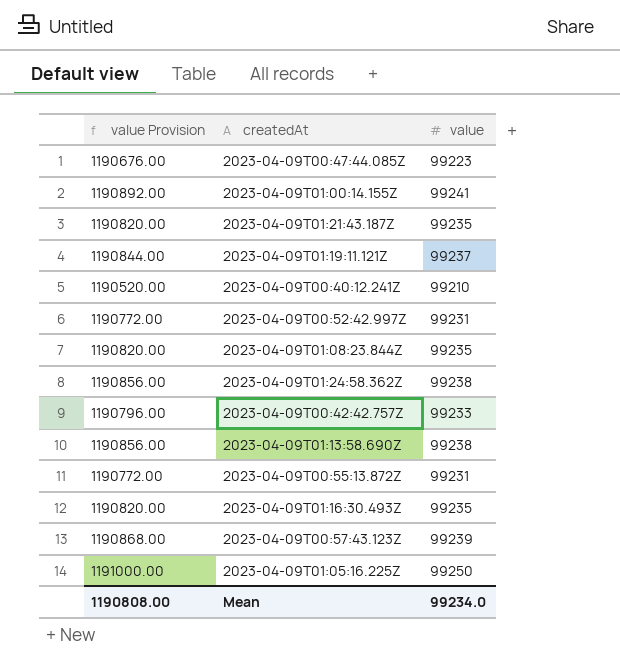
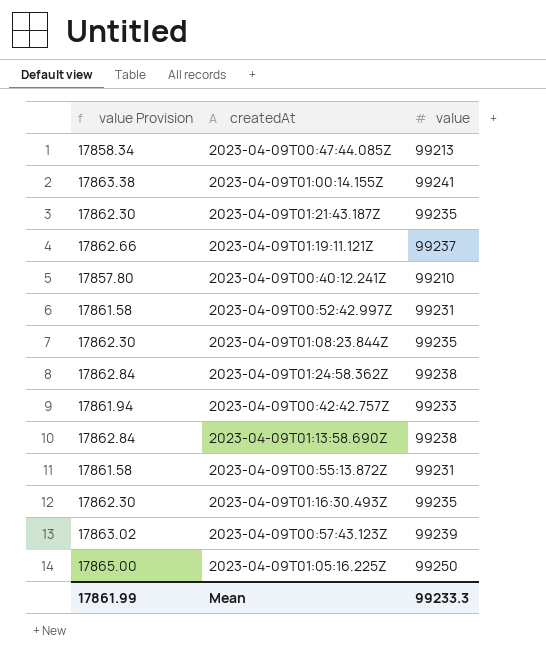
column value Provision | formula: [value] * 12 -> [value] * 0.18
2023-04-09T00:47:44.085Z | value: 99223 -> 99213
Mean | value Provision: 1190808.00 -> 17861.99
Mean | value: 99234.0 -> 99233.3

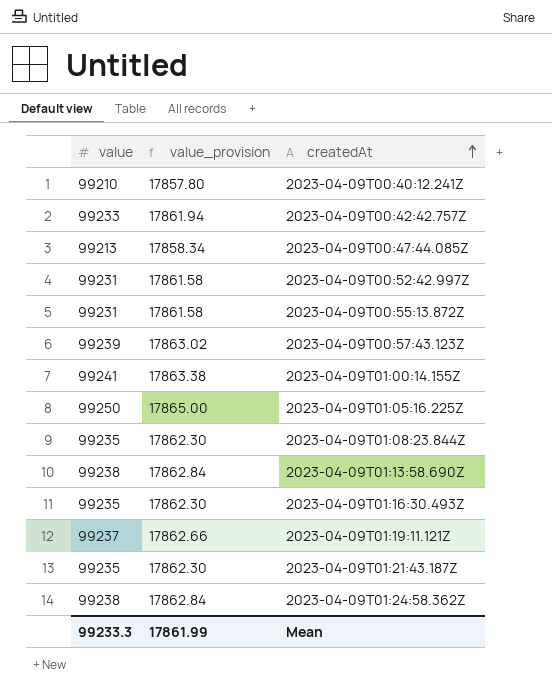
row order: none -> createdAt ascending
column value | position: 3 -> 1
column name: value Provision -> value_provision

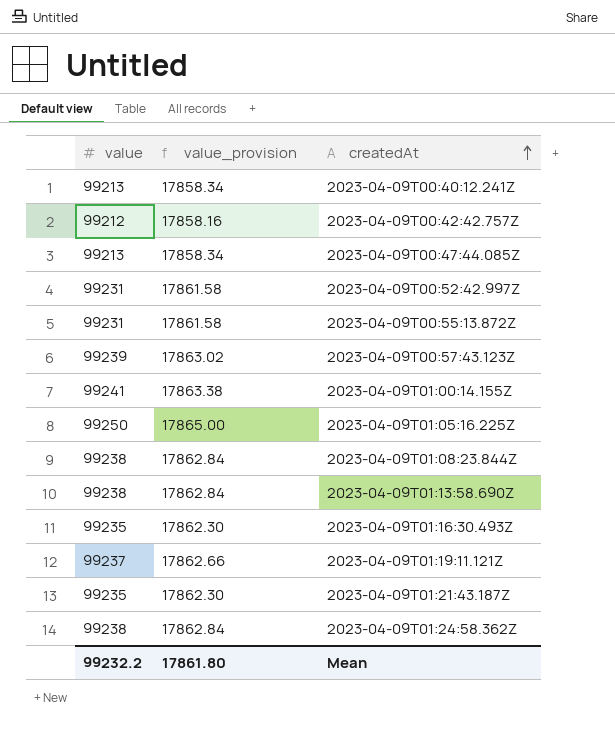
2023-04-09T00:40:12.241Z | value: 99210 -> 99213
2023-04-09T00:40:12.241Z | value_provision: 17857.80 -> 17858.34
2023-04-09T00:42:42.757Z | value: 99233 -> 99212
2023-04-09T00:42:42.757Z | value_provision: 17861.94 -> 17858.16
2023-04-09T01:08:23.844Z | value: 99235 -> 99238
2023-04-09T01:08:23.844Z | value_provision: 17862.30 -> 17862.84
Mean | value: 99233.3 -> 99232.2
Mean | value_provision: 17861.99 -> 17861.80

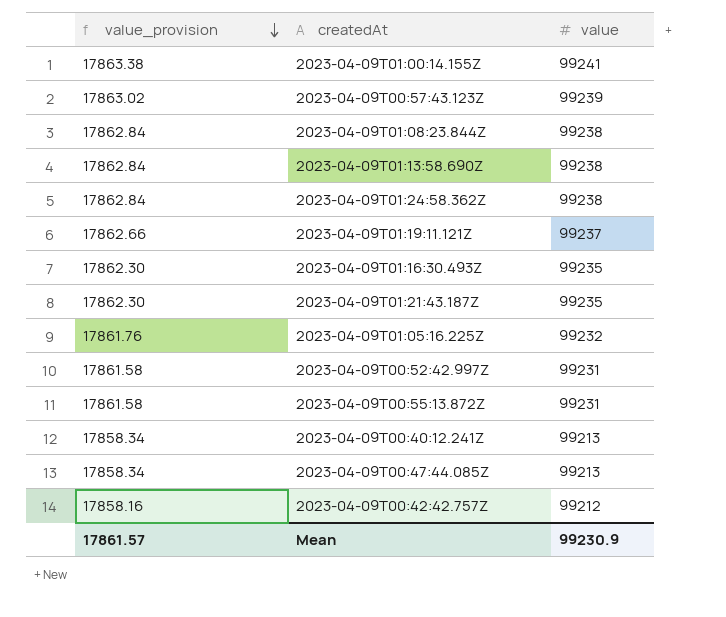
row order: createdAt ascending -> value_provision descending
column value | position: 1 -> 3
2023-04-09T01:05:16.225Z | value_provision: 17865.00 -> 17861.76
2023-04-09T01:05:16.225Z | value: 99250 -> 99232
Mean | value_provision: 17861.80 -> 17861.57
Mean | value: 99232.2 -> 99230.9

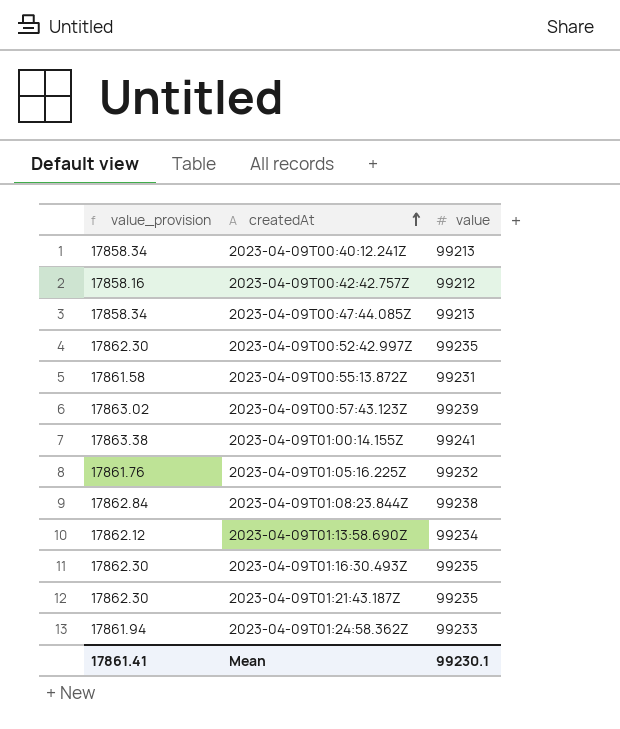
row order: value_provision descending -> createdAt ascending
row 2023-04-09T01:19:11.121Z: 17862.66 | 99237 -> none
2023-04-09T00:52:42.997Z | value_provision: 17861.58 -> 17862.30
2023-04-09T00:52:42.997Z | value: 99231 -> 99235
2023-04-09T01:13:58.690Z | value_provision: 17862.84 -> 17862.12
2023-04-09T01:13:58.690Z | value: 99238 -> 99234
2023-04-09T01:24:58.362Z | value_provision: 17862.84 -> 17861.94
2023-04-09T01:24:58.362Z | value: 99238 -> 99233
Mean | value_provision: 17861.57 -> 17861.41
Mean | value: 99230.9 -> 99230.1

